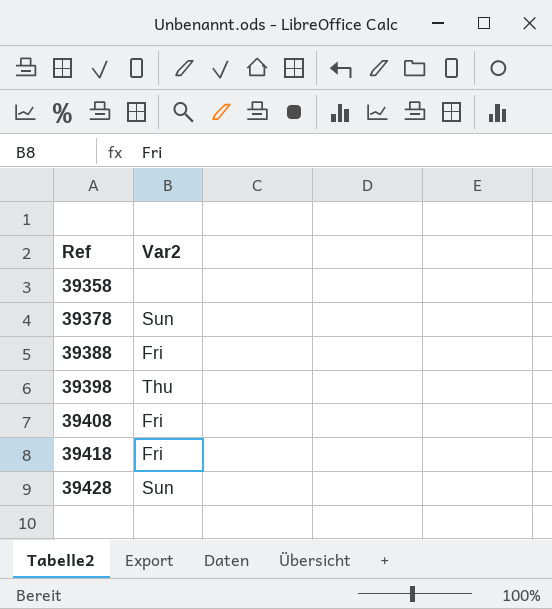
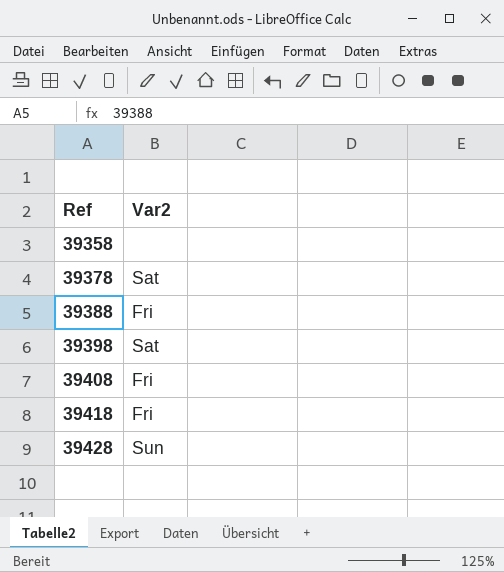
39378 | Var2: Sun -> Sat
39398 | Var2: Thu -> Sat

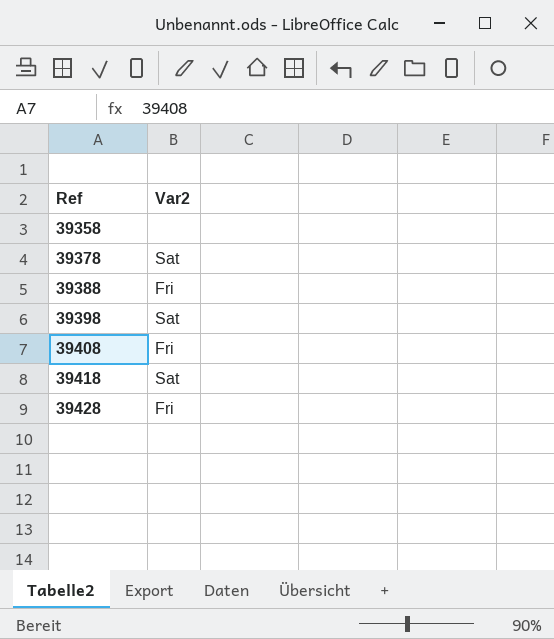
39418 | Var2: Fri -> Sat
39428 | Var2: Sun -> Fri

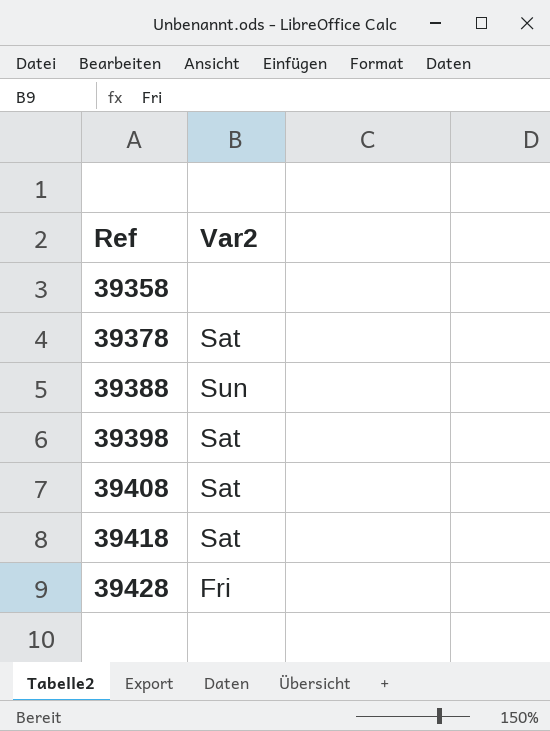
39388 | Var2: Fri -> Sun
39408 | Var2: Fri -> Sat

